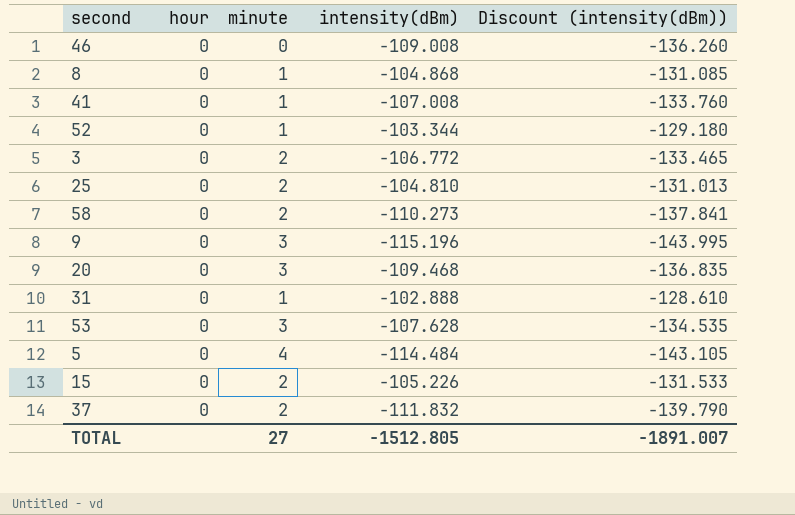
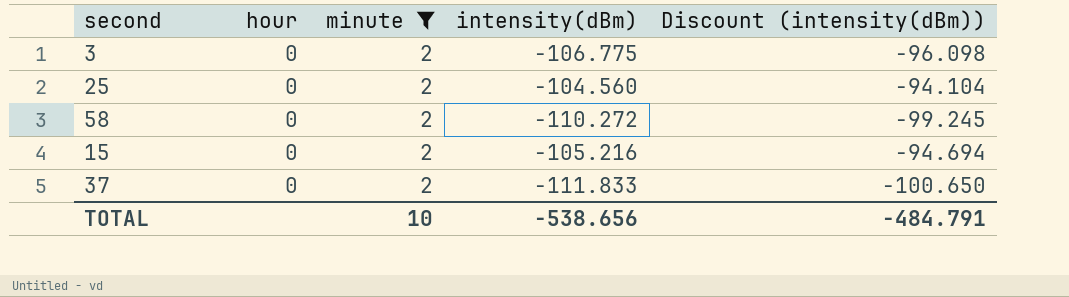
filter: none -> minute = 2
column Discount (intensity(dBm)) | formula: [intensity(dBm)] * 1.25 -> [intensity(dBm)] * 0.9
3 | intensity(dBm): -106.772 -> -106.775
25 | intensity(dBm): -104.810 -> -104.560
58 | intensity(dBm): -110.273 -> -110.272
15 | intensity(dBm): -105.226 -> -105.216
37 | intensity(dBm): -111.832 -> -111.833
TOTAL | minute: 27 -> 10
TOTAL | intensity(dBm): -1512.805 -> -538.656
TOTAL | Discount (intensity(dBm)): -1891.007 -> -484.791

